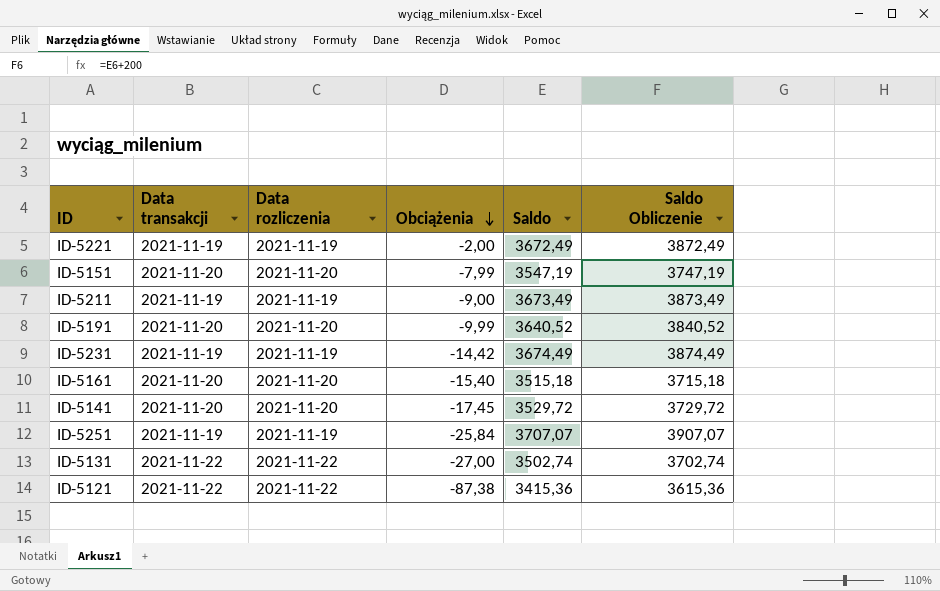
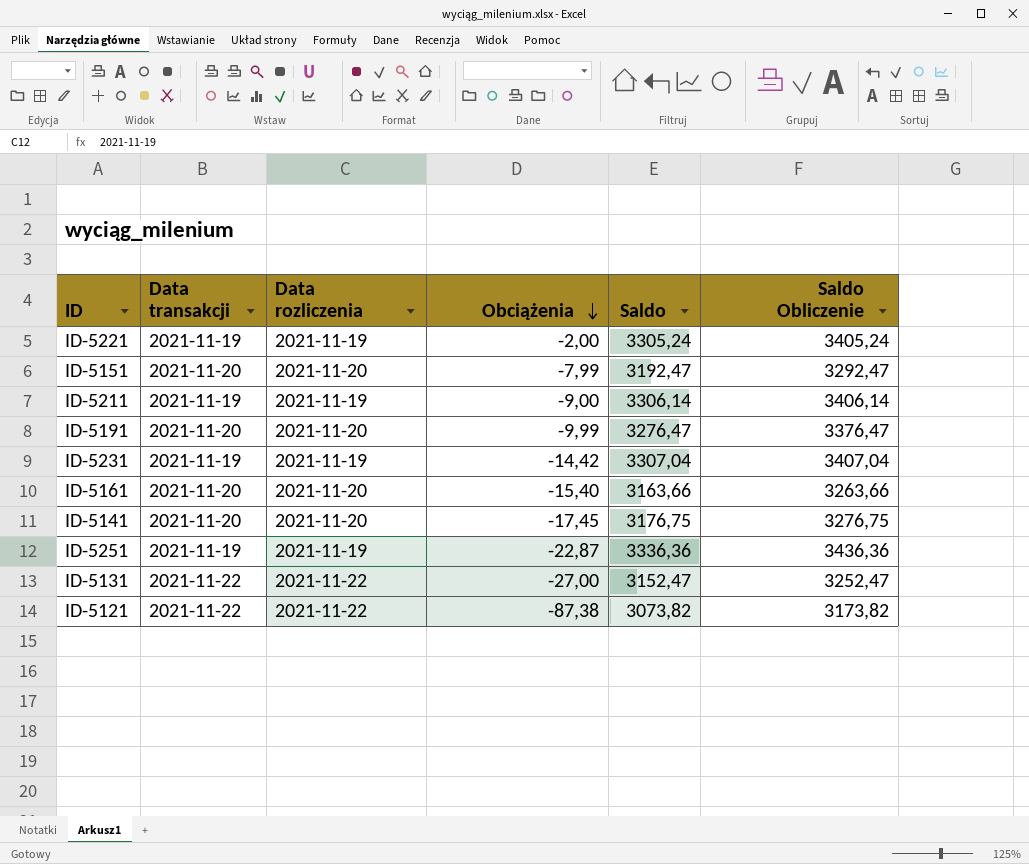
column Saldo Obliczenie | formula: [Saldo] + 200 -> [Saldo] + 100
ID-5221 | Saldo: 3672,49 -> 3305,24
ID-5151 | Saldo: 3547,19 -> 3192,47
ID-5211 | Saldo: 3673,49 -> 3306,14
ID-5191 | Saldo: 3640,52 -> 3276,47
ID-5231 | Saldo: 3674,49 -> 3307,04
ID-5161 | Saldo: 3515,18 -> 3163,66
ID-5141 | Saldo: 3529,72 -> 3176,75
ID-5251 | Obciążenia: -25,84 -> -22,87
ID-5251 | Saldo: 3707,07 -> 3336,36
ID-5131 | Saldo: 3502,74 -> 3152,47
ID-5121 | Saldo: 3415,36 -> 3073,82

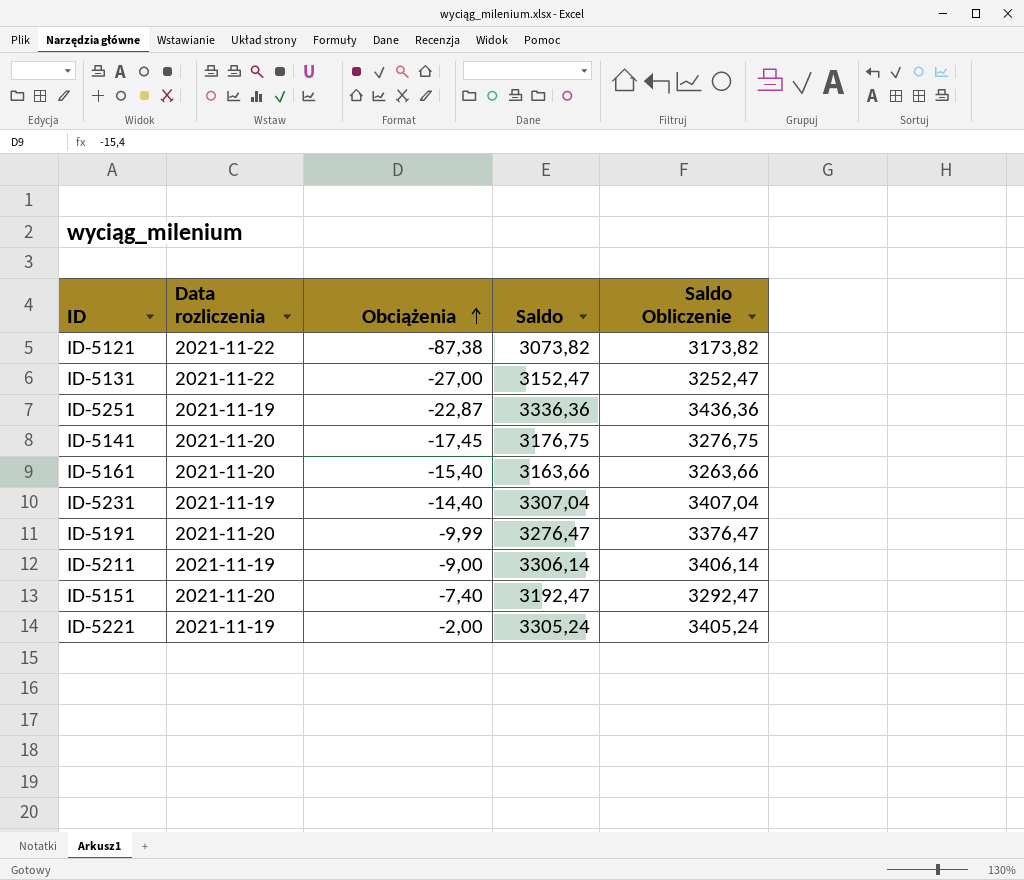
row order: Obciążenia descending -> Obciążenia ascending
column Data transakcji | position: 2 -> none
ID-5231 | Obciążenia: -14,42 -> -14,40
ID-5151 | Obciążenia: -7,99 -> -7,40

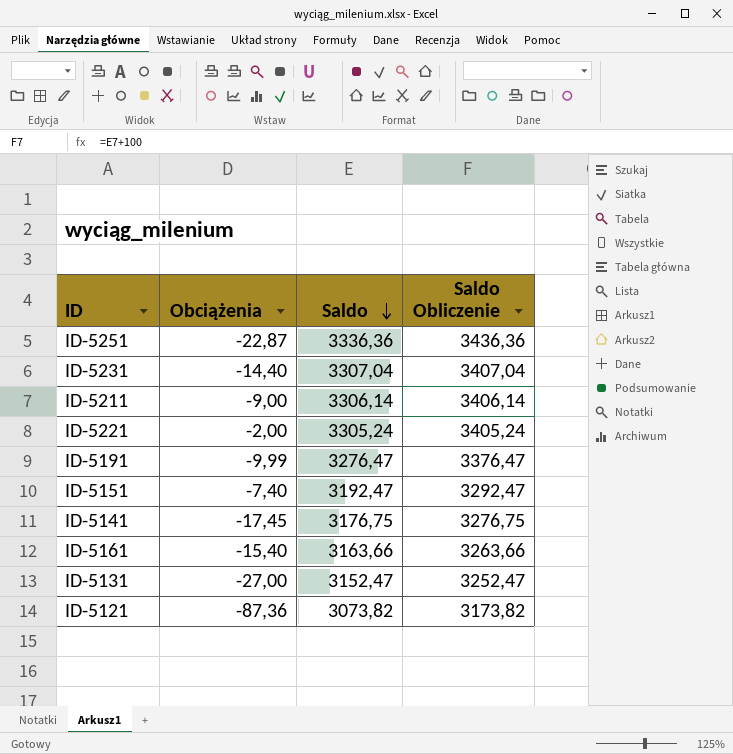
row order: Obciążenia ascending -> Saldo descending
column Data rozliczenia | position: 2 -> none
ID-5121 | Obciążenia: -87,38 -> -87,36

